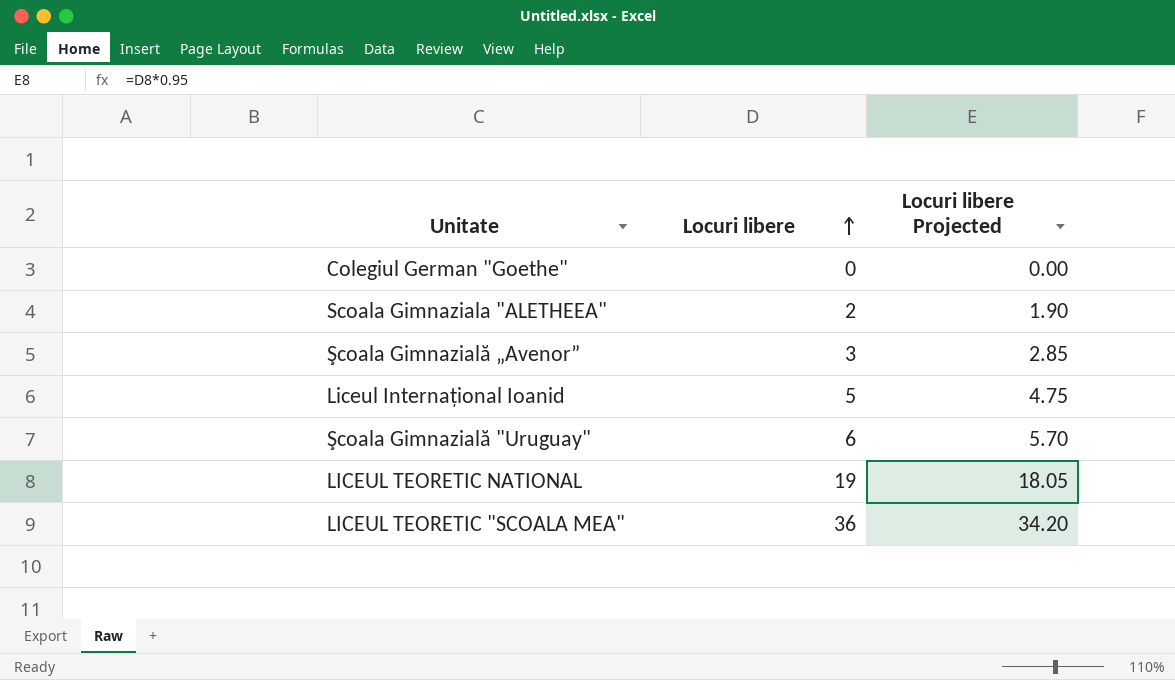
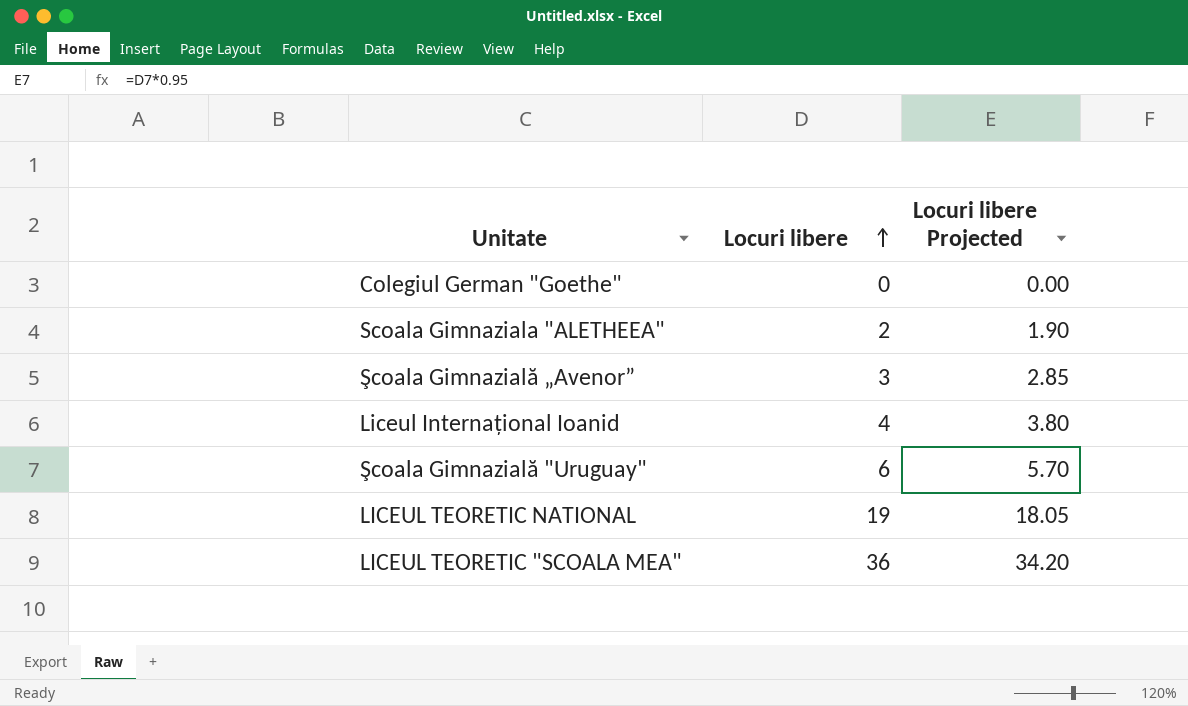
Liceul Internațional Ioanid | Locuri libere: 5 -> 4
Liceul Internațional Ioanid | Locuri libere Projected: 4.75 -> 3.80

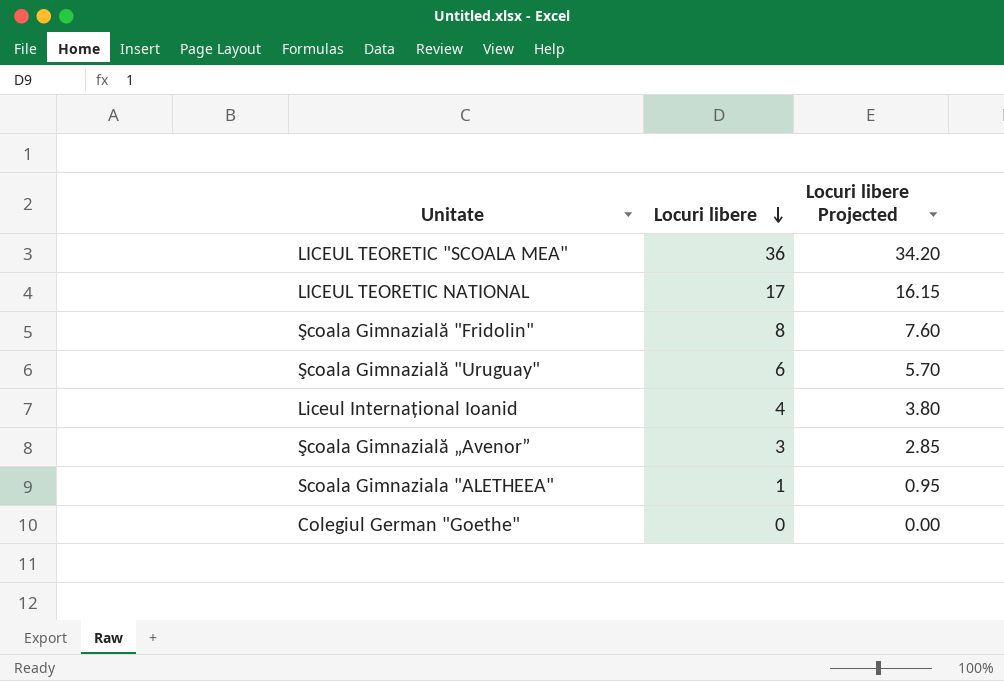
row order: Locuri libere ascending -> Locuri libere descending
LICEUL TEORETIC NATIONAL | Locuri libere: 19 -> 17
LICEUL TEORETIC NATIONAL | Locuri libere Projected: 18.05 -> 16.15
row Şcoala Gimnazială "Fridolin": none -> 8 | 7.60
Scoala Gimnaziala "ALETHEEA" | Locuri libere: 2 -> 1
Scoala Gimnaziala "ALETHEEA" | Locuri libere Projected: 1.90 -> 0.95

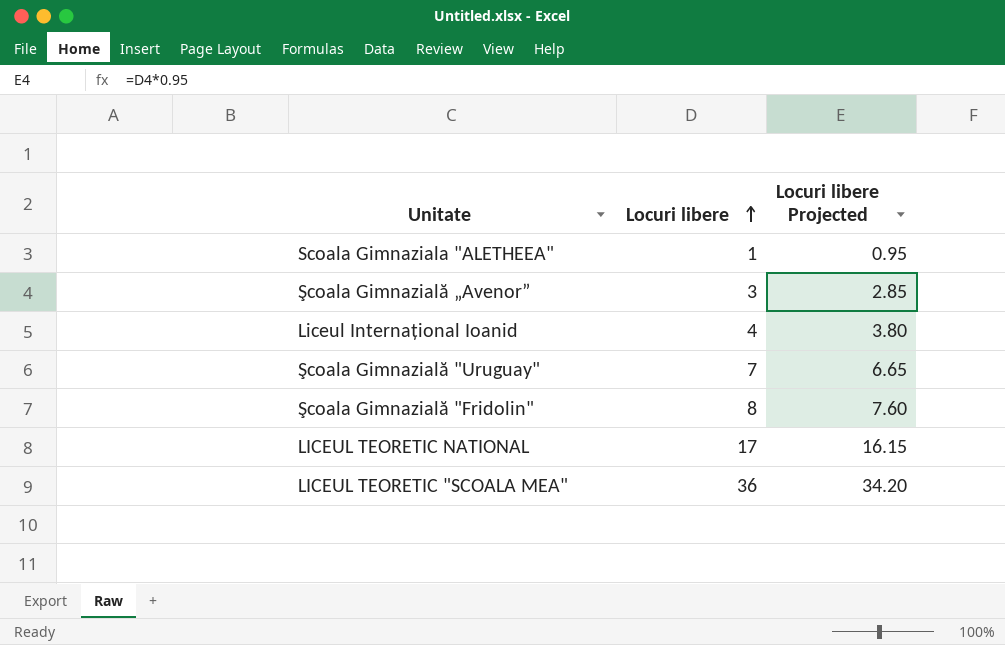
row order: Locuri libere descending -> Locuri libere ascending
row Colegiul German "Goethe": 0 | 0.00 -> none
Şcoala Gimnazială "Uruguay" | Locuri libere: 6 -> 7
Şcoala Gimnazială "Uruguay" | Locuri libere Projected: 5.70 -> 6.65

